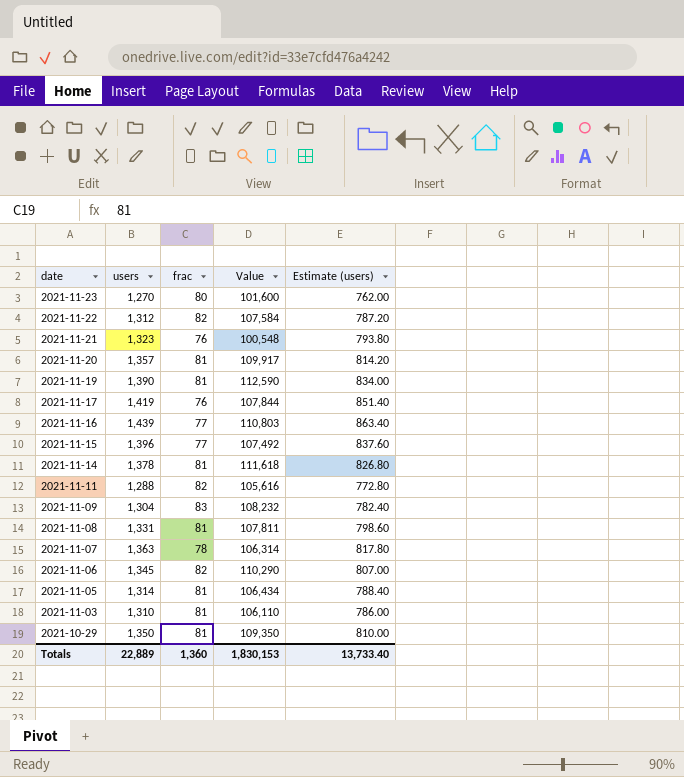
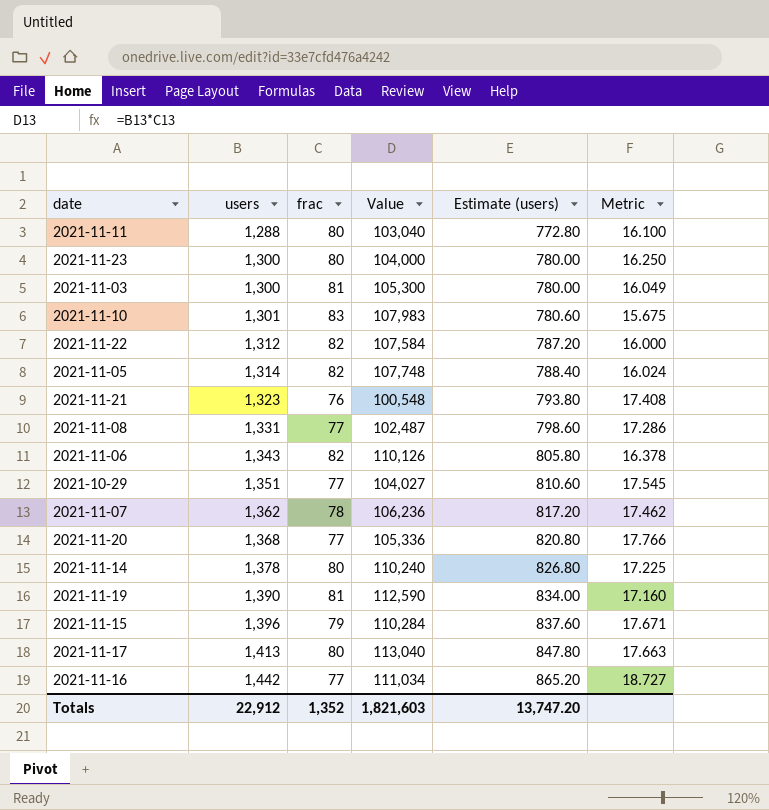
row order: date descending -> users ascending
column Metric | formula: none -> [users] / [frac]
row 2021-11-09: 1,304 | 83 | 108,232 | 782.40 -> none
2021-11-11 | frac: 82 -> 80
2021-11-11 | Value: 105,616 -> 103,040
2021-11-23 | users: 1,270 -> 1,300
2021-11-23 | Value: 101,600 -> 104,000
2021-11-23 | Estimate (users): 762.00 -> 780.00
2021-11-03 | users: 1,310 -> 1,300
2021-11-03 | Value: 106,110 -> 105,300
2021-11-03 | Estimate (users): 786.00 -> 780.00
row 2021-11-10: none -> 1,301 | 83 | 107,983 | 780.60 | 15.675
2021-11-05 | frac: 81 -> 82
2021-11-05 | Value: 106,434 -> 107,748
2021-11-08 | frac: 81 -> 77
2021-11-08 | Value: 107,811 -> 102,487
2021-11-06 | users: 1,345 -> 1,343
2021-11-06 | Value: 110,290 -> 110,126
2021-11-06 | Estimate (users): 807.00 -> 805.80
2021-10-29 | users: 1,350 -> 1,351
2021-10-29 | frac: 81 -> 77
2021-10-29 | Value: 109,350 -> 104,027
2021-10-29 | Estimate (users): 810.00 -> 810.60
2021-11-07 | users: 1,363 -> 1,362
2021-11-07 | Value: 106,314 -> 106,236
2021-11-07 | Estimate (users): 817.80 -> 817.20
2021-11-20 | users: 1,357 -> 1,368
2021-11-20 | frac: 81 -> 77
2021-11-20 | Value: 109,917 -> 105,336
2021-11-20 | Estimate (users): 814.20 -> 820.80
2021-11-14 | frac: 81 -> 80
2021-11-14 | Value: 111,618 -> 110,240
2021-11-15 | frac: 77 -> 79
2021-11-15 | Value: 107,492 -> 110,284
2021-11-17 | users: 1,419 -> 1,413
2021-11-17 | frac: 76 -> 80
2021-11-17 | Value: 107,844 -> 113,040
2021-11-17 | Estimate (users): 851.40 -> 847.80
2021-11-16 | users: 1,439 -> 1,442
2021-11-16 | Value: 110,803 -> 111,034
2021-11-16 | Estimate (users): 863.40 -> 865.20
Totals | users: 22,889 -> 22,912
Totals | frac: 1,360 -> 1,352
Totals | Value: 1,830,153 -> 1,821,603
Totals | Estimate (users): 13,733.40 -> 13,747.20

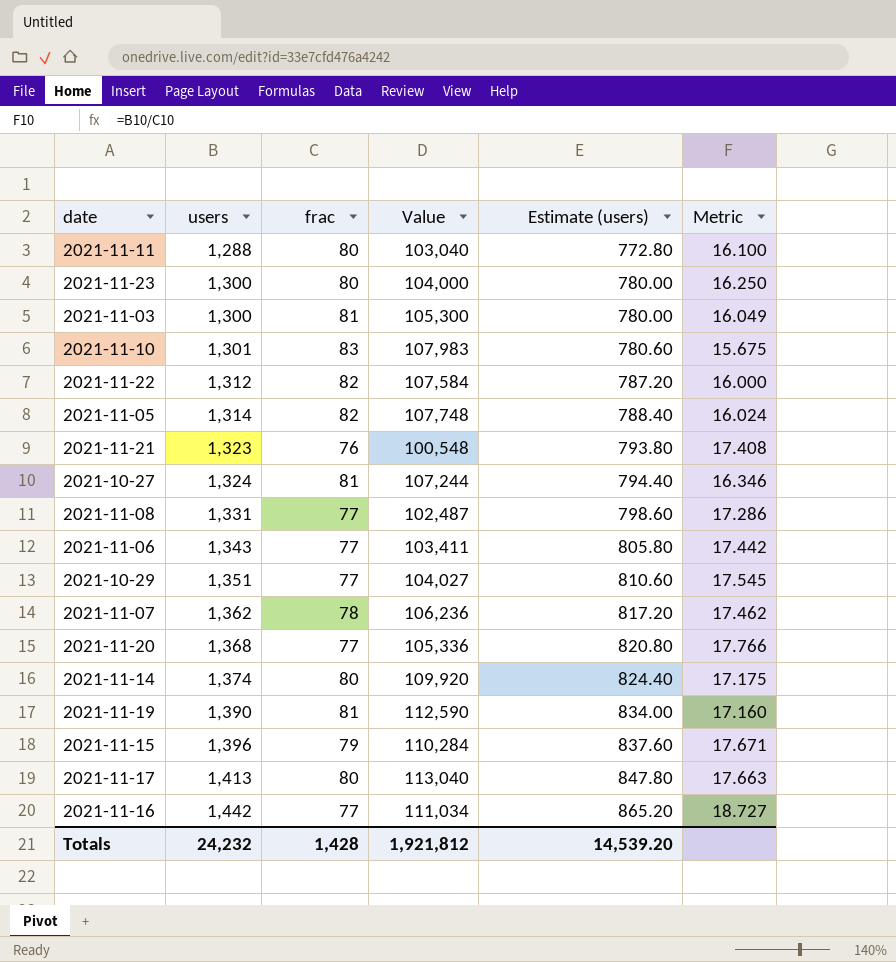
row 2021-10-27: none -> 1,324 | 81 | 107,244 | 794.40 | 16.346
2021-11-06 | frac: 82 -> 77
2021-11-06 | Value: 110,126 -> 103,411
2021-11-06 | Metric: 16.378 -> 17.442
2021-11-14 | users: 1,378 -> 1,374
2021-11-14 | Value: 110,240 -> 109,920
2021-11-14 | Estimate (users): 826.80 -> 824.40
2021-11-14 | Metric: 17.225 -> 17.175
Totals | users: 22,912 -> 24,232
Totals | frac: 1,352 -> 1,428
Totals | Value: 1,821,603 -> 1,921,812
Totals | Estimate (users): 13,747.20 -> 14,539.20

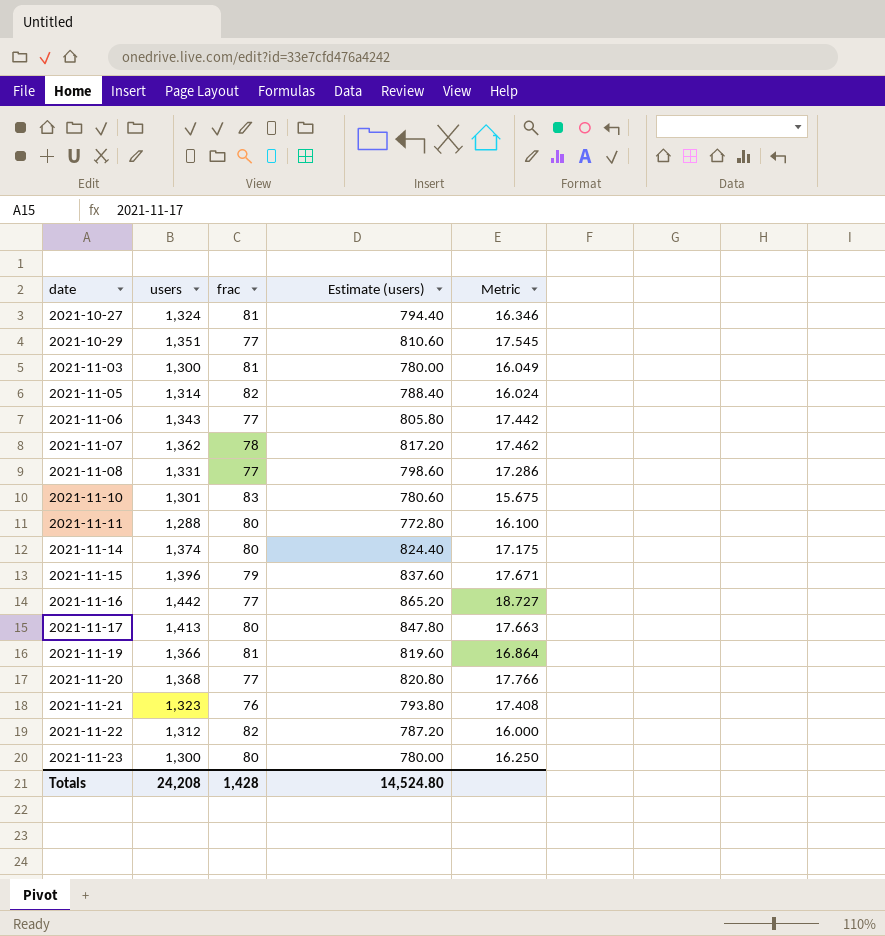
row order: users ascending -> date ascending
column Value | formula: [users] * [frac] -> none
2021-11-19 | users: 1,390 -> 1,366
2021-11-19 | Estimate (users): 834.00 -> 819.60
2021-11-19 | Metric: 17.160 -> 16.864
Totals | users: 24,232 -> 24,208
Totals | Estimate (users): 14,539.20 -> 14,524.80

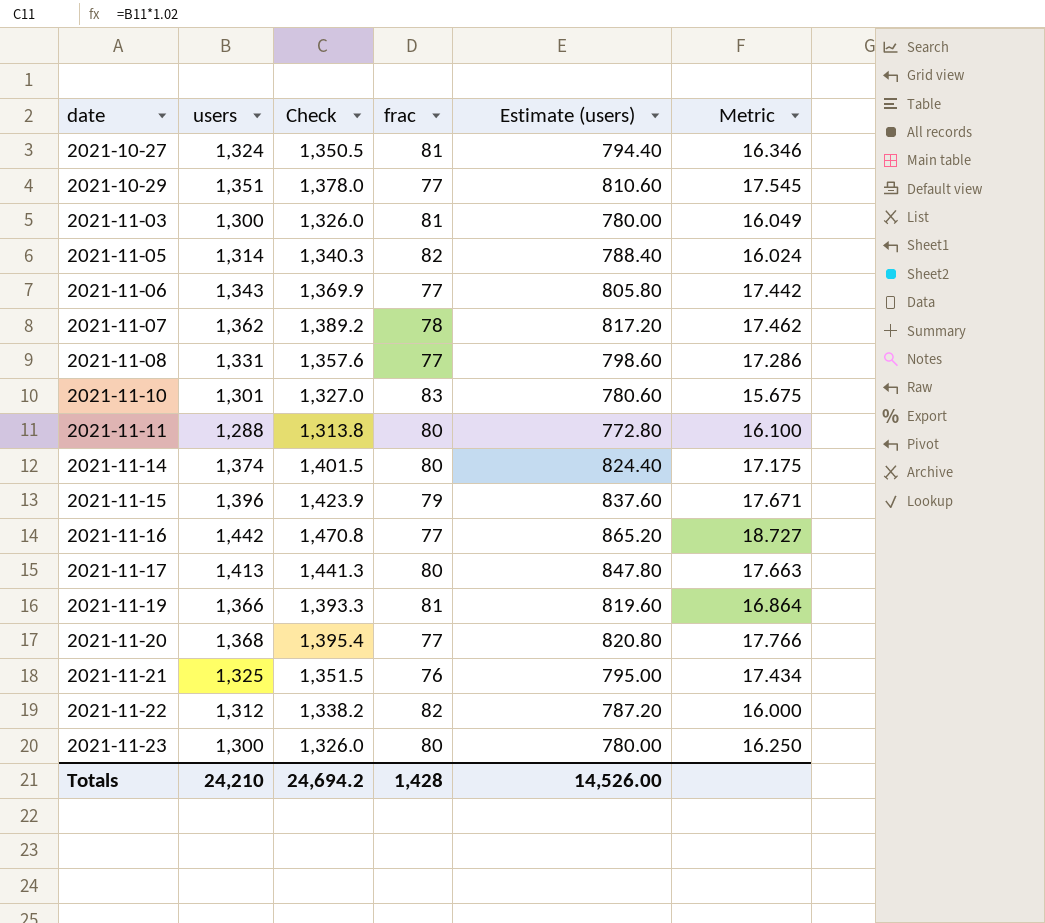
column Check | formula: none -> [users] * 1.02
2021-11-21 | users: 1,323 -> 1,325
2021-11-21 | Estimate (users): 793.80 -> 795.00
2021-11-21 | Metric: 17.408 -> 17.434
Totals | users: 24,208 -> 24,210
Totals | Estimate (users): 14,524.80 -> 14,526.00

